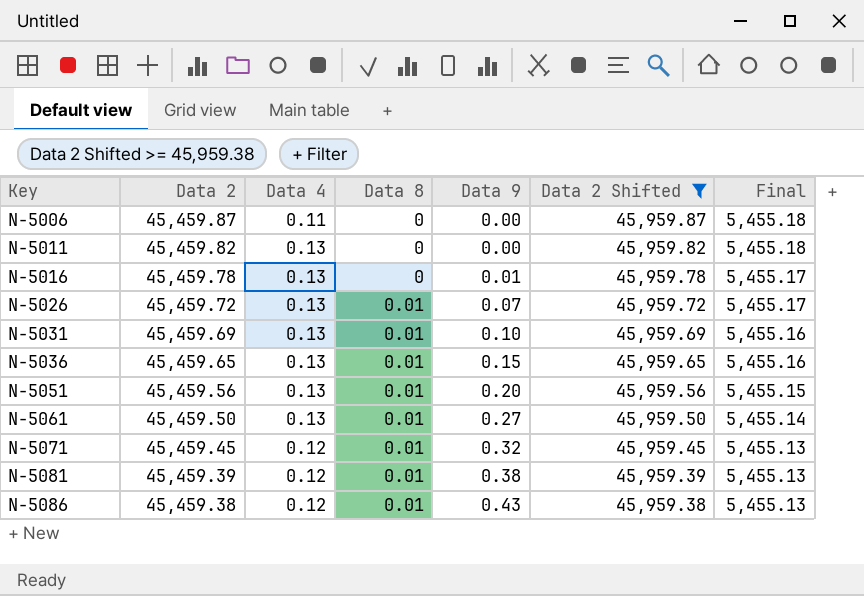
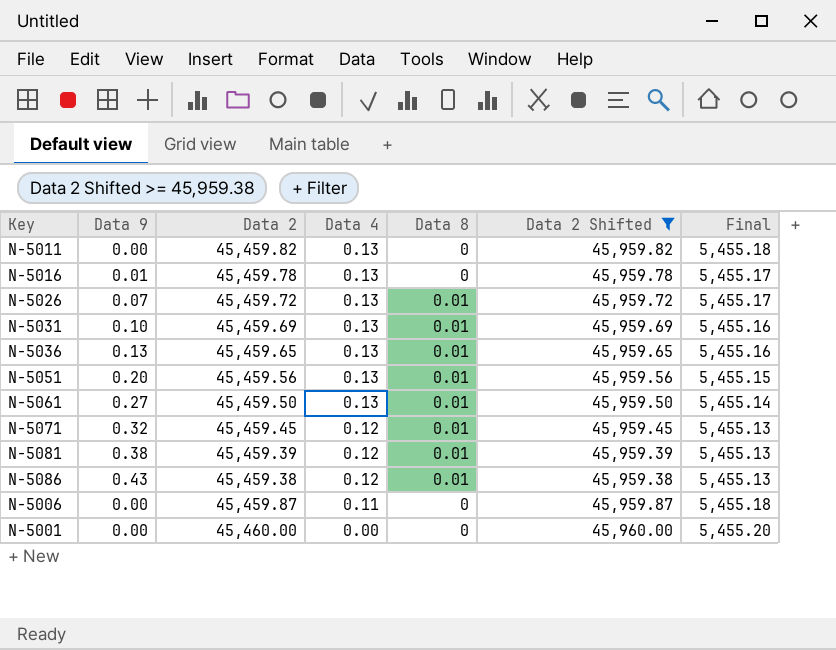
row order: Key ascending -> Data 4 descending
column Data 9 | position: 5 -> 2
N-5036 | Data 9: 0.15 -> 0.13
row N-5001: none -> 0.00 | 45,460.00 | 0.00 | 0 | 45,960.00 | 5,455.20

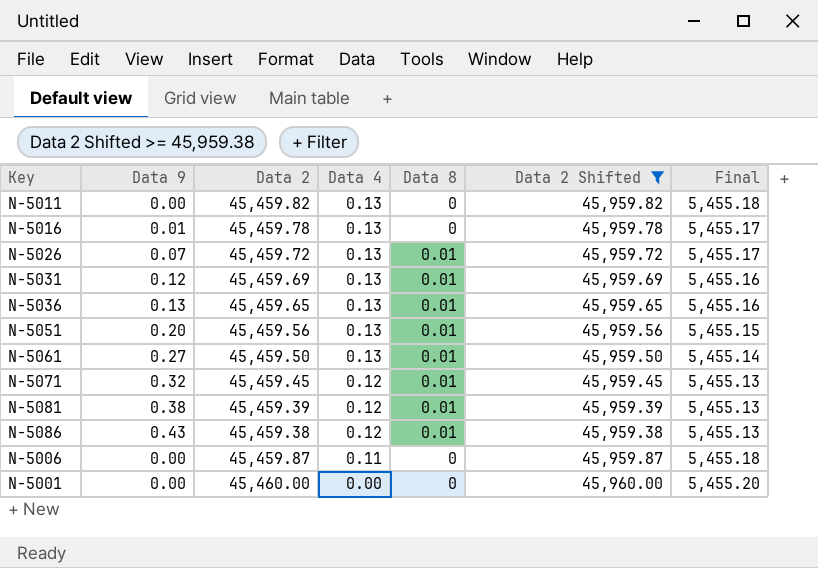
N-5031 | Data 9: 0.10 -> 0.12

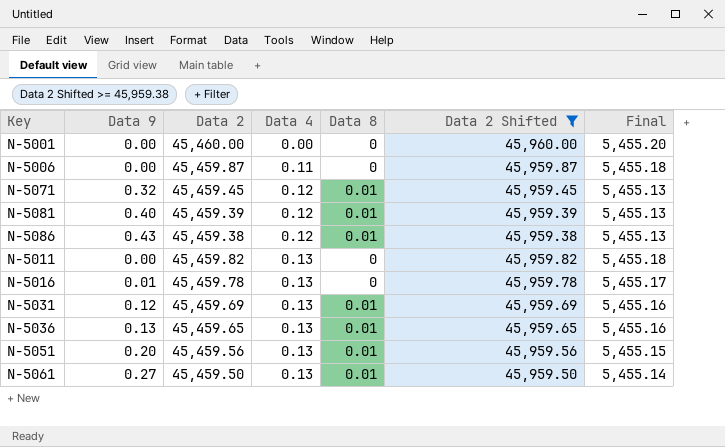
row order: Data 4 descending -> Data 4 ascending
row N-5026: 0.07 | 45,459.72 | 0.13 | 0.01 | 45,959.72 | 5,455.17 -> none
N-5081 | Data 9: 0.38 -> 0.40

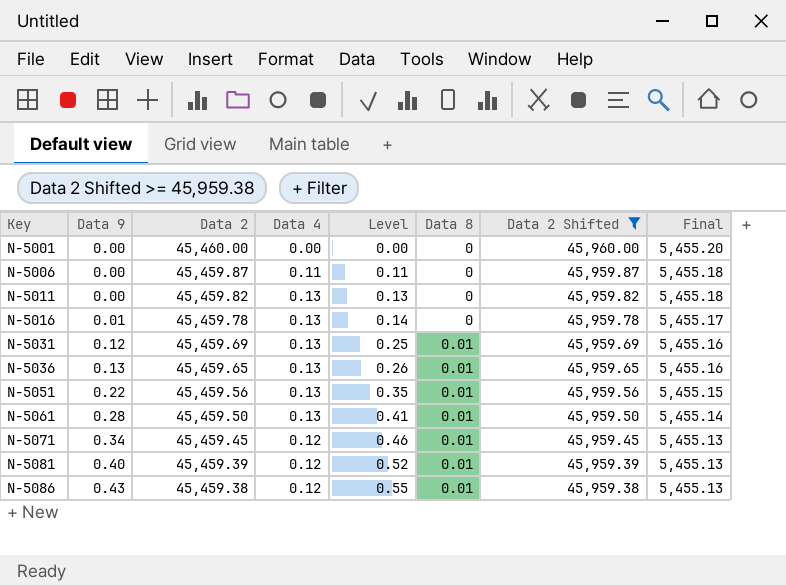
row order: Data 4 ascending -> Key ascending
column Level | formula: none -> [Data 9] + [Data 4]
N-5051 | Data 9: 0.20 -> 0.22
N-5061 | Data 9: 0.27 -> 0.28
N-5071 | Data 9: 0.32 -> 0.34

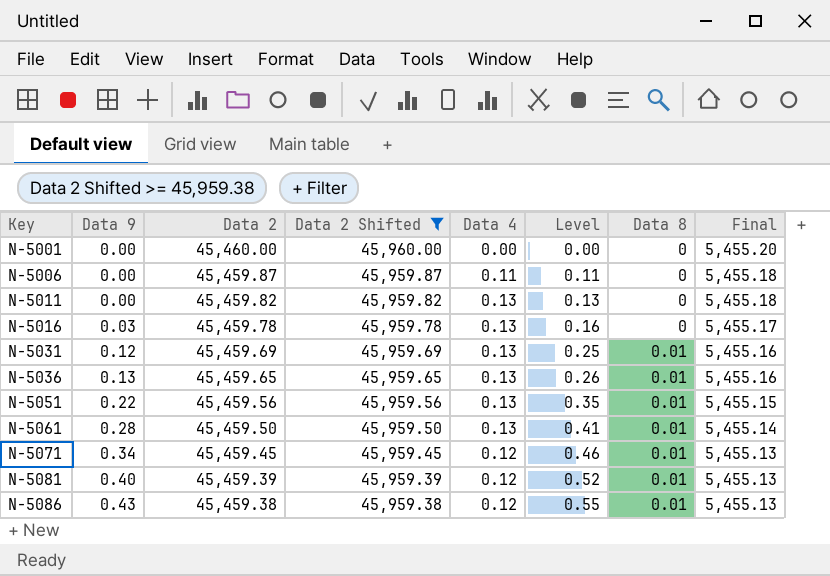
column Data 2 Shifted | position: 7 -> 4
N-5016 | Data 9: 0.01 -> 0.03
N-5016 | Level: 0.14 -> 0.16

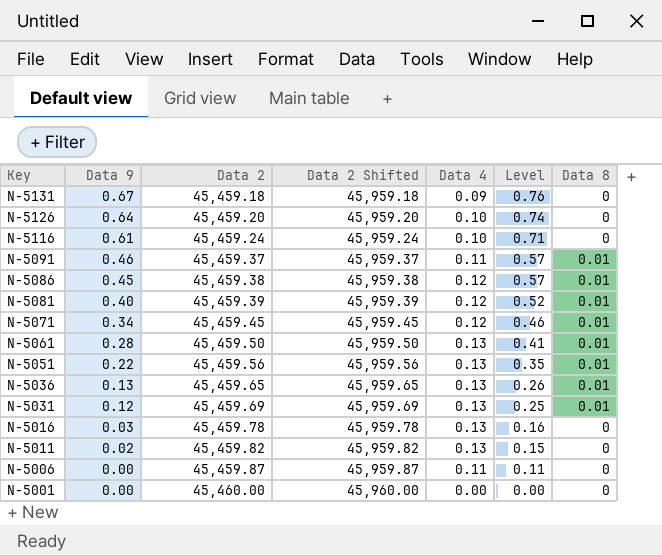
filter: Data 2 Shifted >= 45,959.38 -> none
row order: Key ascending -> Key descending
column Final | formula: [Data 2] * 0.12 -> none
N-5086 | Data 9: 0.43 -> 0.45
N-5086 | Level: 0.55 -> 0.57
N-5011 | Data 9: 0.00 -> 0.02
N-5011 | Level: 0.13 -> 0.15

